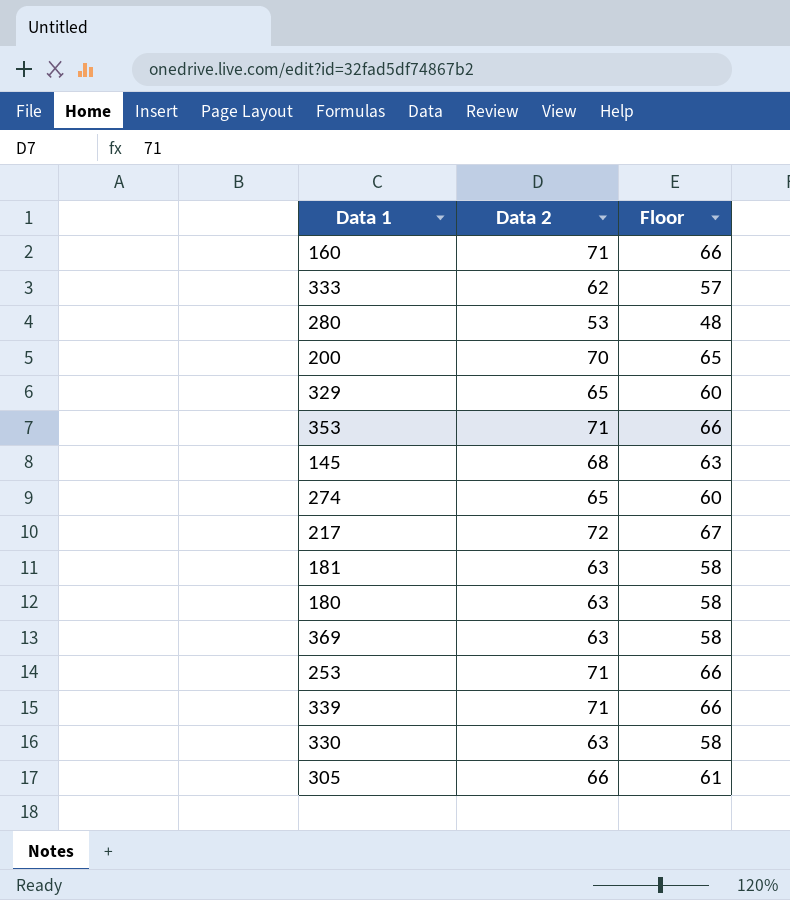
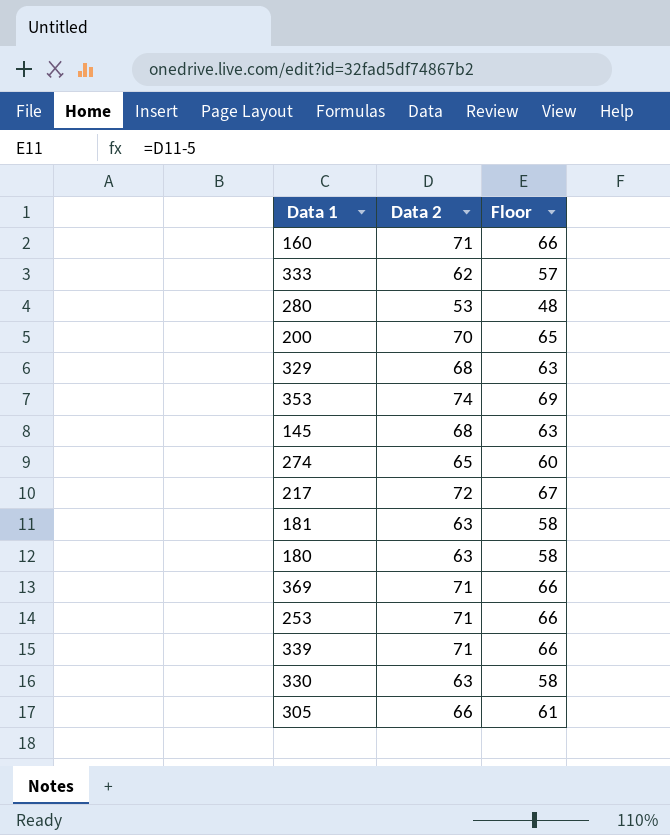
329 | Data 2: 65 -> 68
329 | Floor: 60 -> 63
353 | Data 2: 71 -> 74
353 | Floor: 66 -> 69
369 | Data 2: 63 -> 71
369 | Floor: 58 -> 66

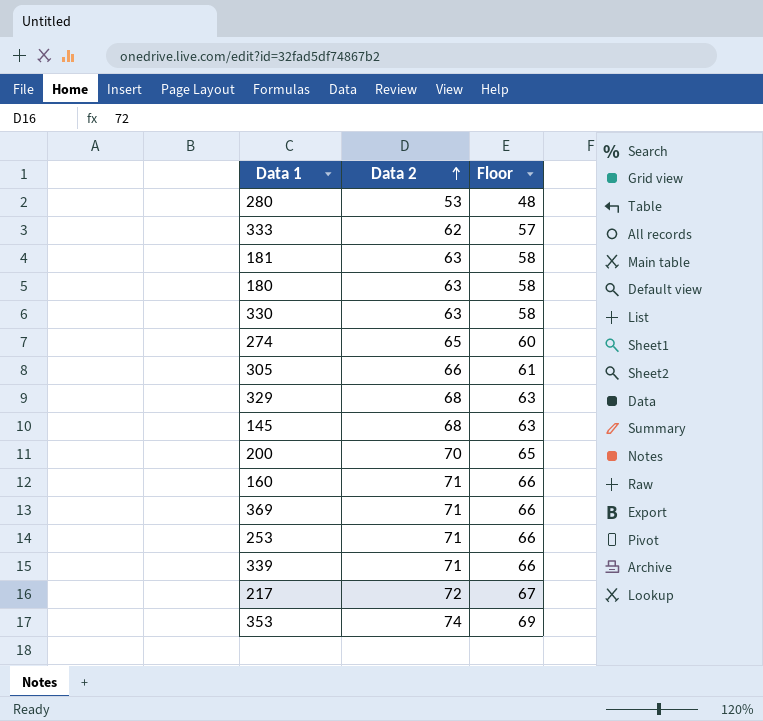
row order: none -> Data 2 ascending

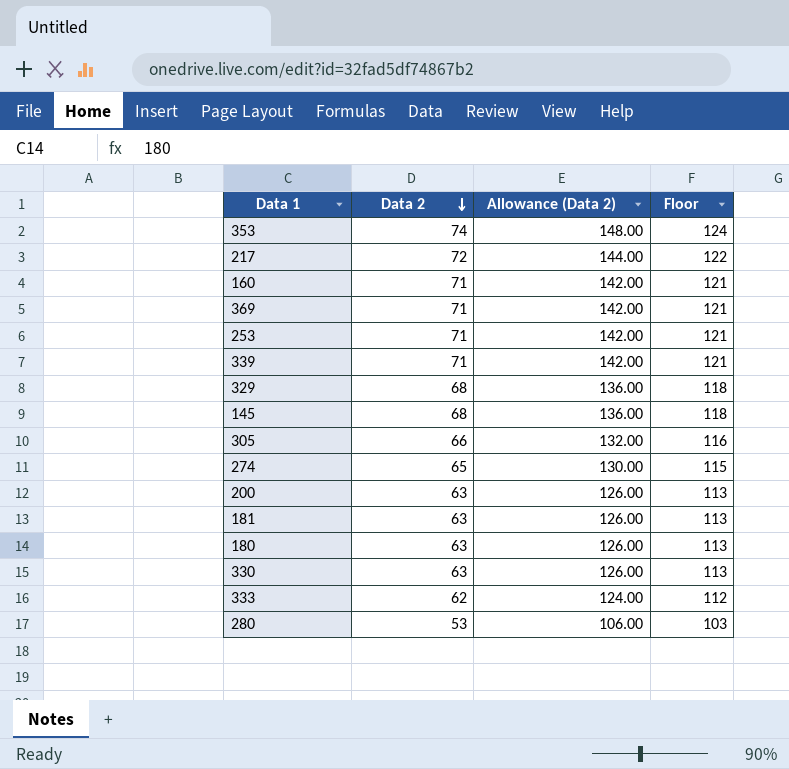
row order: Data 2 ascending -> Data 2 descending
column Allowance (Data 2) | formula: none -> [Data 2] * 2
column Floor | formula: [Data 2] - 5 -> [Data 2] + 50
200 | Data 2: 70 -> 63

